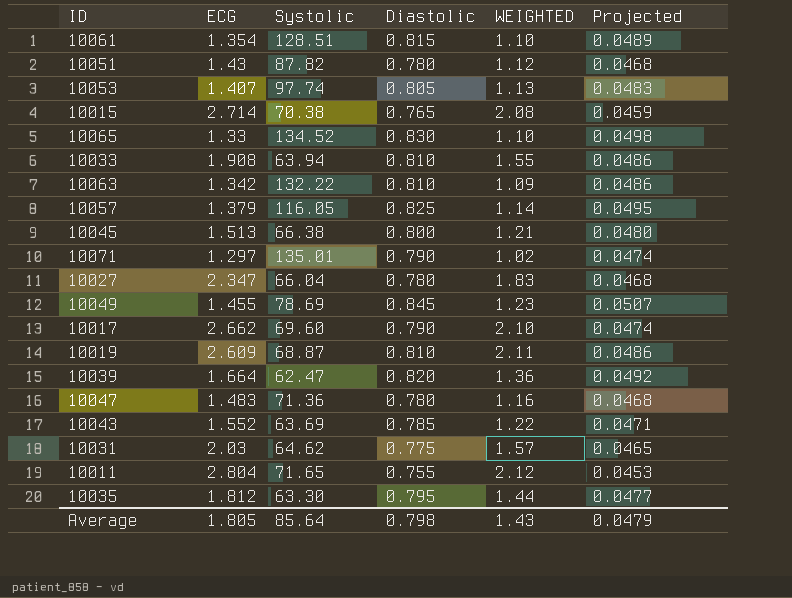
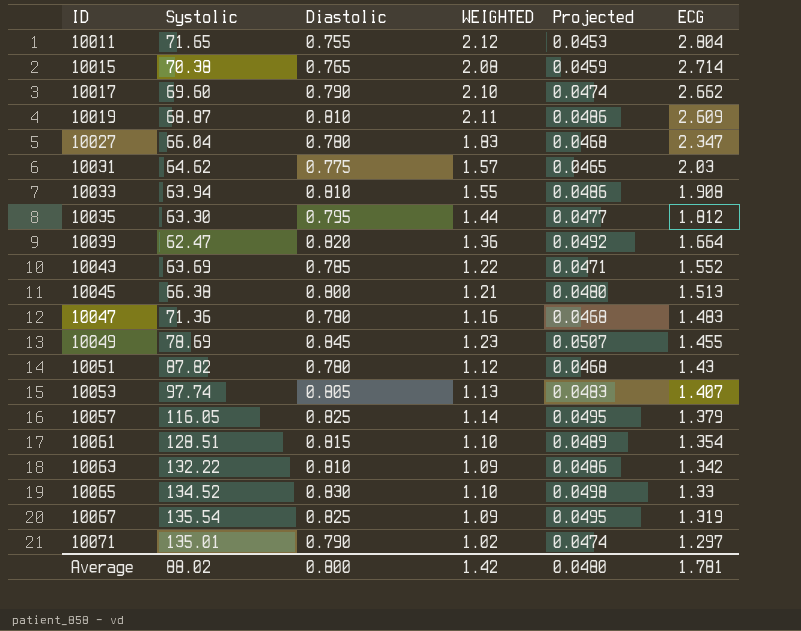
row order: none -> ID ascending
column ECG | position: 2 -> 6
row 10067: none -> 135.54 | 0.825 | 1.09 | 0.0495 | 1.319
Average | Systolic: 85.64 -> 88.02
Average | Diastolic: 0.798 -> 0.800
Average | WEIGHTED: 1.43 -> 1.42
Average | Projected: 0.0479 -> 0.0480
Average | ECG: 1.805 -> 1.781

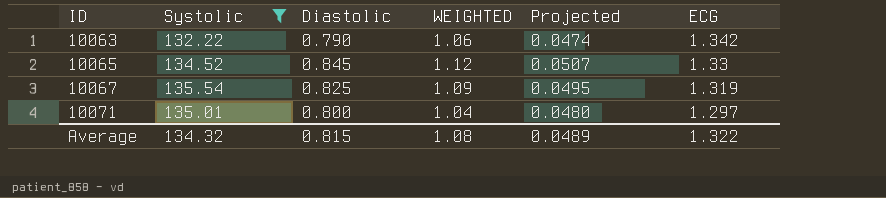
filter: none -> Systolic >= 132.22
10063 | Diastolic: 0.810 -> 0.790
10063 | WEIGHTED: 1.09 -> 1.06
10063 | Projected: 0.0486 -> 0.0474
10065 | Diastolic: 0.830 -> 0.845
10065 | WEIGHTED: 1.10 -> 1.12
10065 | Projected: 0.0498 -> 0.0507
10071 | Diastolic: 0.790 -> 0.800
10071 | WEIGHTED: 1.02 -> 1.04
10071 | Projected: 0.0474 -> 0.0480
Average | Systolic: 88.02 -> 134.32
Average | Diastolic: 0.800 -> 0.815
Average | WEIGHTED: 1.42 -> 1.08
Average | Projected: 0.0480 -> 0.0489
Average | ECG: 1.781 -> 1.322

